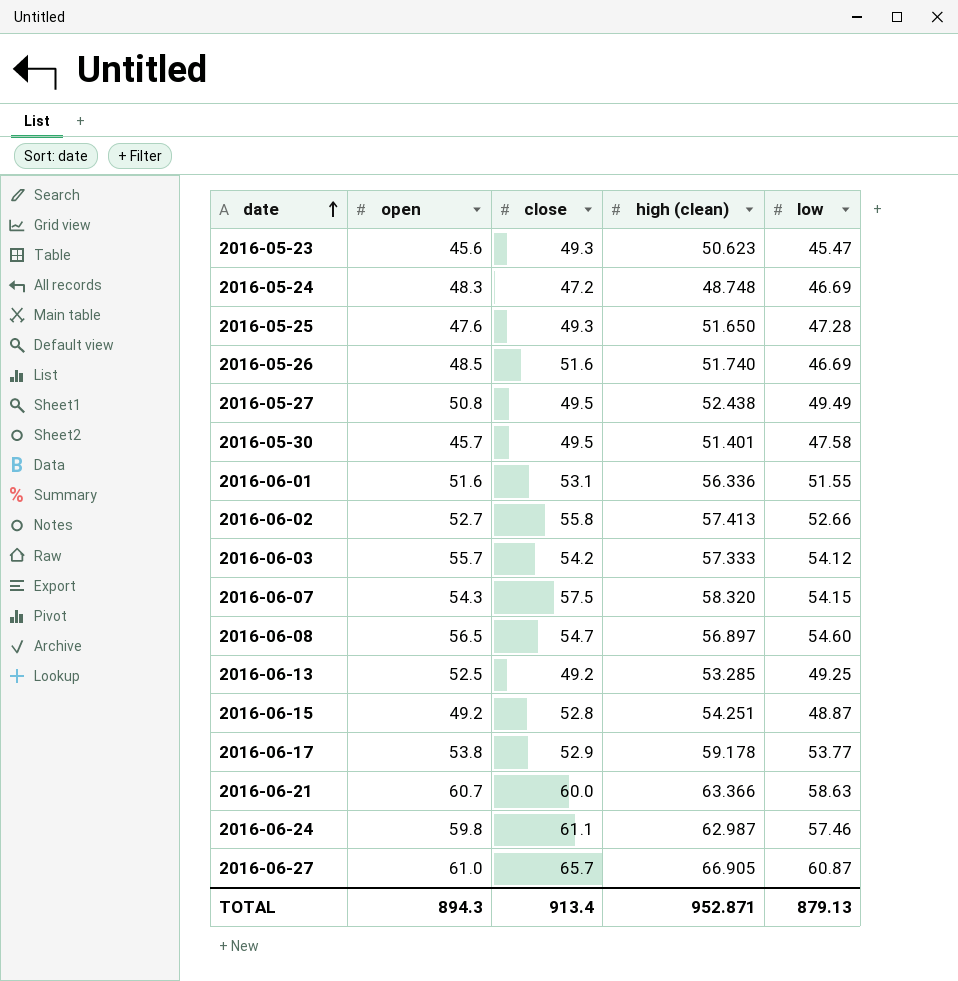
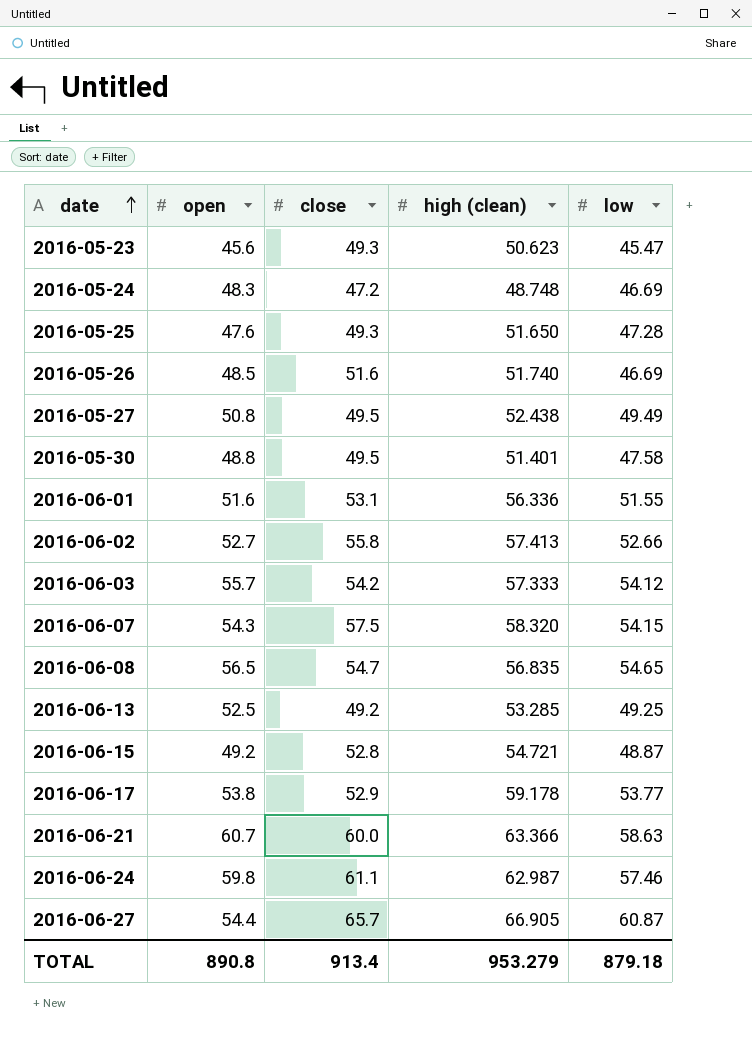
2016-05-30 | open: 45.7 -> 48.8
2016-06-08 | high (clean): 56.897 -> 56.835
2016-06-08 | low: 54.60 -> 54.65
2016-06-15 | high (clean): 54.251 -> 54.721
2016-06-27 | open: 61.0 -> 54.4
TOTAL | open: 894.3 -> 890.8
TOTAL | high (clean): 952.871 -> 953.279
TOTAL | low: 879.13 -> 879.18

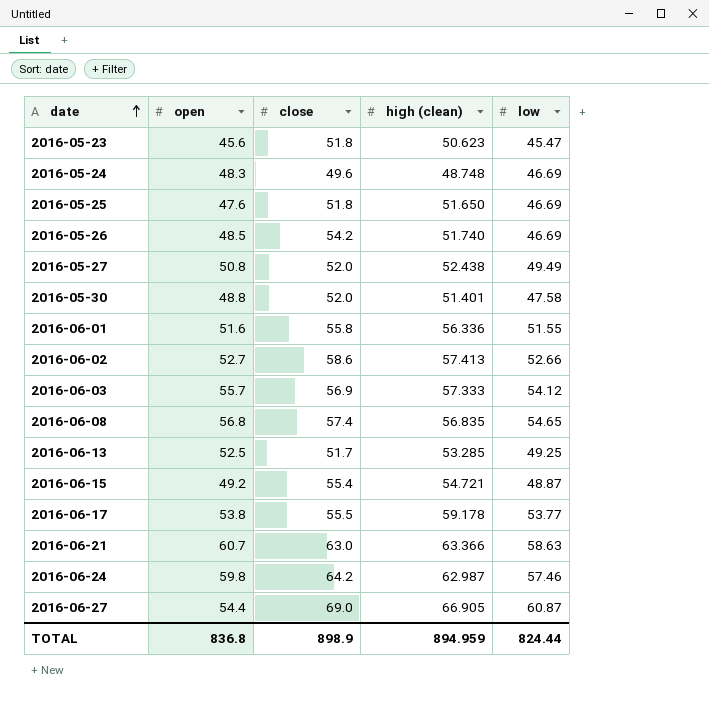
row 2016-06-07: 54.3 | 57.5 | 58.320 | 54.15 -> none
2016-05-23 | close: 49.3 -> 51.8
2016-05-24 | close: 47.2 -> 49.6
2016-05-25 | close: 49.3 -> 51.8
2016-05-25 | low: 47.28 -> 46.69
2016-05-26 | close: 51.6 -> 54.2
2016-05-27 | close: 49.5 -> 52.0
2016-05-30 | close: 49.5 -> 52.0
2016-06-01 | close: 53.1 -> 55.8
2016-06-02 | close: 55.8 -> 58.6
2016-06-03 | close: 54.2 -> 56.9
2016-06-08 | open: 56.5 -> 56.8
2016-06-08 | close: 54.7 -> 57.4
2016-06-13 | close: 49.2 -> 51.7
2016-06-15 | close: 52.8 -> 55.4
2016-06-17 | close: 52.9 -> 55.5
2016-06-21 | close: 60.0 -> 63.0
2016-06-24 | close: 61.1 -> 64.2
2016-06-27 | close: 65.7 -> 69.0
TOTAL | open: 890.8 -> 836.8
TOTAL | close: 913.4 -> 898.9
TOTAL | high (clean): 953.279 -> 894.959
TOTAL | low: 879.18 -> 824.44

